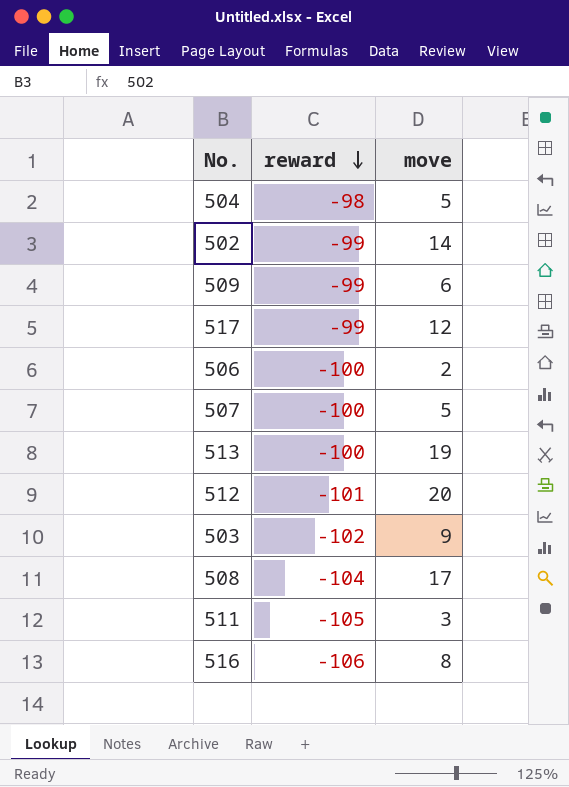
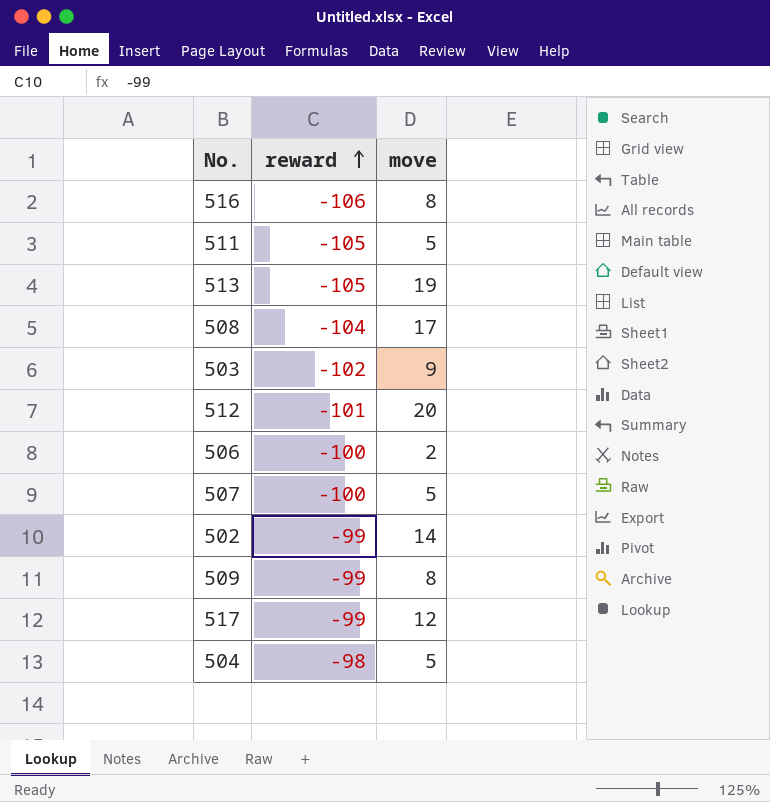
row order: reward descending -> reward ascending
511 | move: 3 -> 5
513 | reward: -100 -> -105
509 | move: 6 -> 8

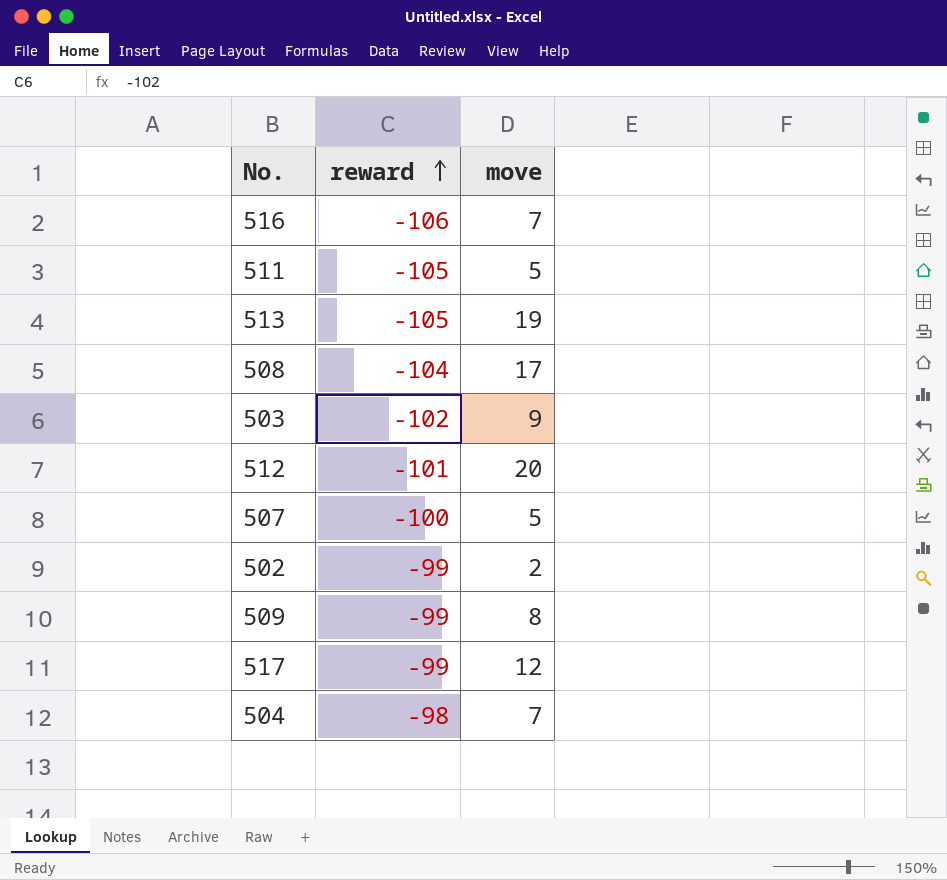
row 506: -100 | 2 -> none
516 | move: 8 -> 7
502 | move: 14 -> 2
504 | move: 5 -> 7

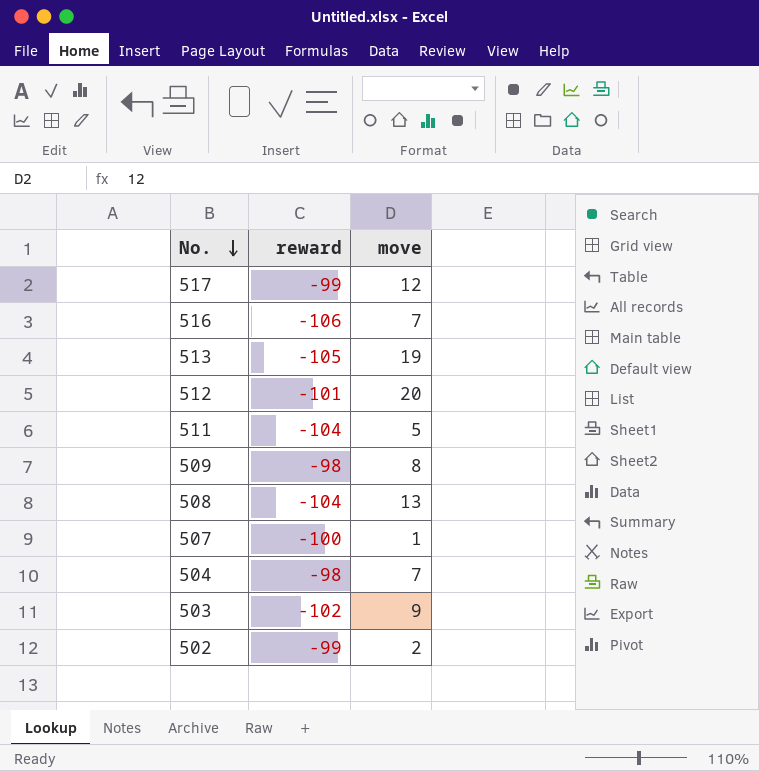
row order: reward ascending -> No. descending
511 | reward: -105 -> -104
509 | reward: -99 -> -98
508 | move: 17 -> 13
507 | move: 5 -> 1

